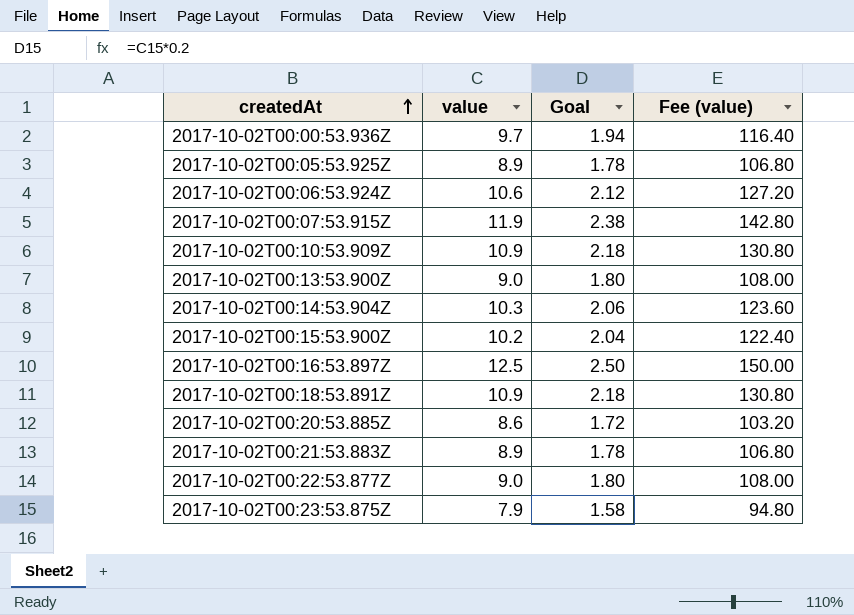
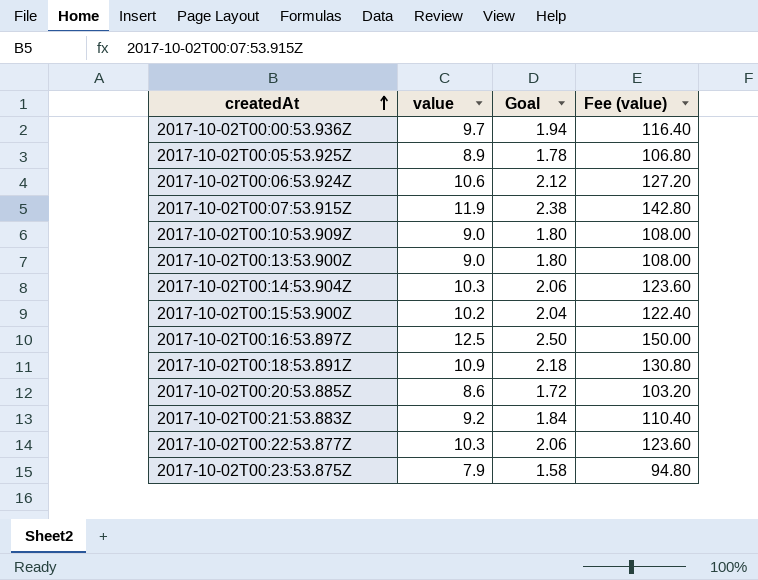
2017-10-02T00:10:53.909Z | value: 10.9 -> 9.0
2017-10-02T00:10:53.909Z | Goal: 2.18 -> 1.80
2017-10-02T00:10:53.909Z | Fee (value): 130.80 -> 108.00
2017-10-02T00:21:53.883Z | value: 8.9 -> 9.2
2017-10-02T00:21:53.883Z | Goal: 1.78 -> 1.84
2017-10-02T00:21:53.883Z | Fee (value): 106.80 -> 110.40
2017-10-02T00:22:53.877Z | value: 9.0 -> 10.3
2017-10-02T00:22:53.877Z | Goal: 1.80 -> 2.06
2017-10-02T00:22:53.877Z | Fee (value): 108.00 -> 123.60

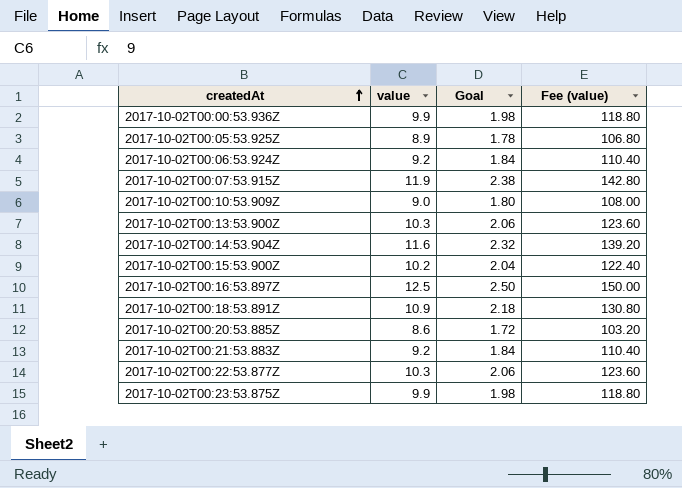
2017-10-02T00:00:53.936Z | value: 9.7 -> 9.9
2017-10-02T00:00:53.936Z | Goal: 1.94 -> 1.98
2017-10-02T00:00:53.936Z | Fee (value): 116.40 -> 118.80
2017-10-02T00:06:53.924Z | value: 10.6 -> 9.2
2017-10-02T00:06:53.924Z | Goal: 2.12 -> 1.84
2017-10-02T00:06:53.924Z | Fee (value): 127.20 -> 110.40
2017-10-02T00:13:53.900Z | value: 9.0 -> 10.3
2017-10-02T00:13:53.900Z | Goal: 1.80 -> 2.06
2017-10-02T00:13:53.900Z | Fee (value): 108.00 -> 123.60
2017-10-02T00:14:53.904Z | value: 10.3 -> 11.6
2017-10-02T00:14:53.904Z | Goal: 2.06 -> 2.32
2017-10-02T00:14:53.904Z | Fee (value): 123.60 -> 139.20
2017-10-02T00:23:53.875Z | value: 7.9 -> 9.9
2017-10-02T00:23:53.875Z | Goal: 1.58 -> 1.98
2017-10-02T00:23:53.875Z | Fee (value): 94.80 -> 118.80

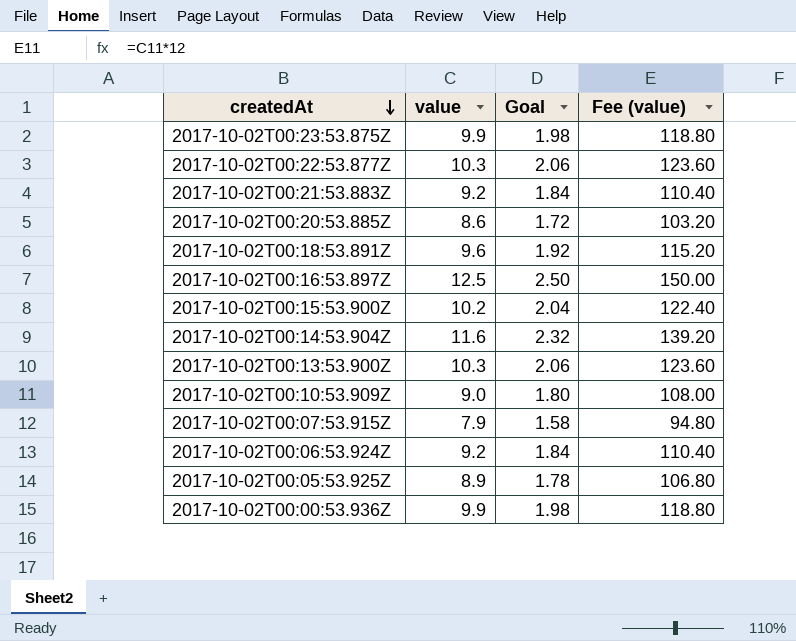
row order: createdAt ascending -> createdAt descending
2017-10-02T00:18:53.891Z | value: 10.9 -> 9.6
2017-10-02T00:18:53.891Z | Goal: 2.18 -> 1.92
2017-10-02T00:18:53.891Z | Fee (value): 130.80 -> 115.20
2017-10-02T00:07:53.915Z | value: 11.9 -> 7.9
2017-10-02T00:07:53.915Z | Goal: 2.38 -> 1.58
2017-10-02T00:07:53.915Z | Fee (value): 142.80 -> 94.80

